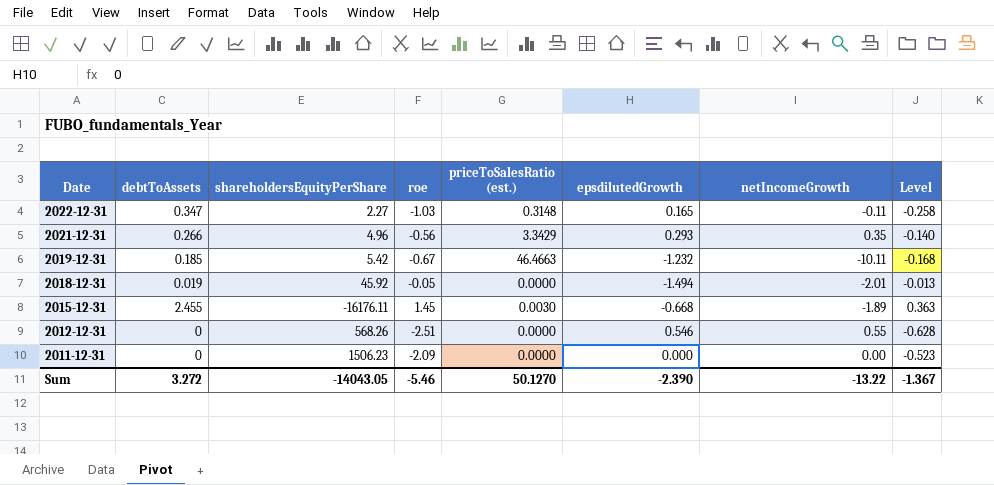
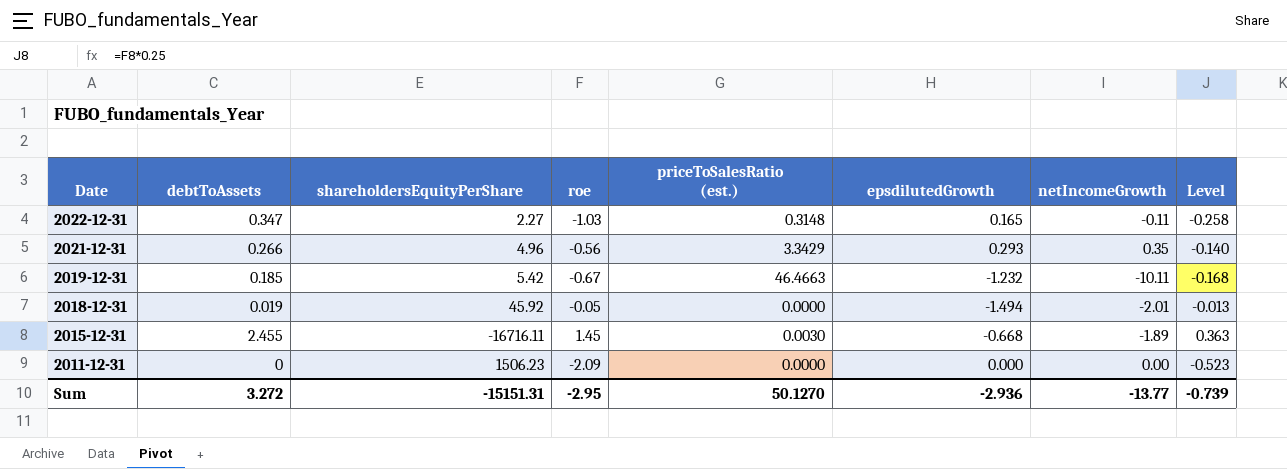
row 2012-12-31: 0 | 568.26 | -2.51 | 0.0000 | 0.546 | 0.55 | -0.628 -> none
2015-12-31 | shareholdersEquityPerShare: -16176.11 -> -16716.11
Sum | shareholdersEquityPerShare: -14043.05 -> -15151.31
Sum | roe: -5.46 -> -2.95
Sum | epsdilutedGrowth: -2.390 -> -2.936
Sum | netIncomeGrowth: -13.22 -> -13.77
Sum | Level: -1.367 -> -0.739

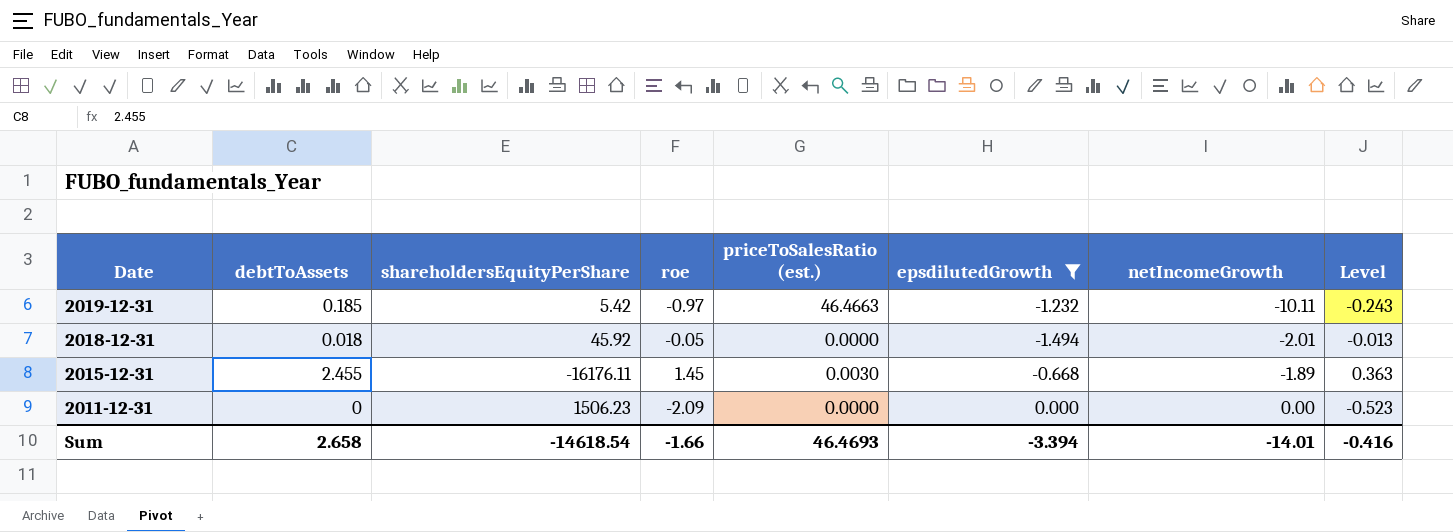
filter: none -> epsdilutedGrowth <= 0.000
2019-12-31 | roe: -0.67 -> -0.97
2019-12-31 | Level: -0.168 -> -0.243
2018-12-31 | debtToAssets: 0.019 -> 0.018
2015-12-31 | shareholdersEquityPerShare: -16716.11 -> -16176.11
Sum | debtToAssets: 3.272 -> 2.658
Sum | shareholdersEquityPerShare: -15151.31 -> -14618.54
Sum | roe: -2.95 -> -1.66
Sum | priceToSalesRatio (est.): 50.1270 -> 46.4693
Sum | epsdilutedGrowth: -2.936 -> -3.394
Sum | netIncomeGrowth: -13.77 -> -14.01
Sum | Level: -0.739 -> -0.416

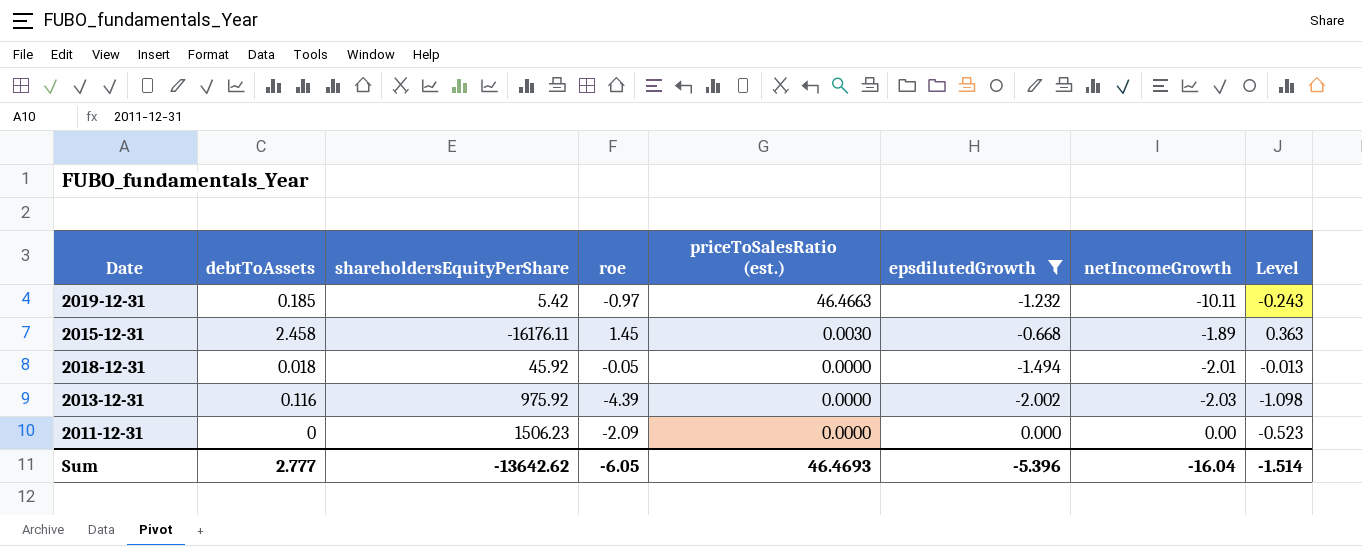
row order: Date descending -> priceToSalesRatio (est.) descending
2015-12-31 | debtToAssets: 2.455 -> 2.458
row 2013-12-31: none -> 0.116 | 975.92 | -4.39 | 0.0000 | -2.002 | -2.03 | -1.098
Sum | debtToAssets: 2.658 -> 2.777
Sum | shareholdersEquityPerShare: -14618.54 -> -13642.62
Sum | roe: -1.66 -> -6.05
Sum | epsdilutedGrowth: -3.394 -> -5.396
Sum | netIncomeGrowth: -14.01 -> -16.04
Sum | Level: -0.416 -> -1.514

